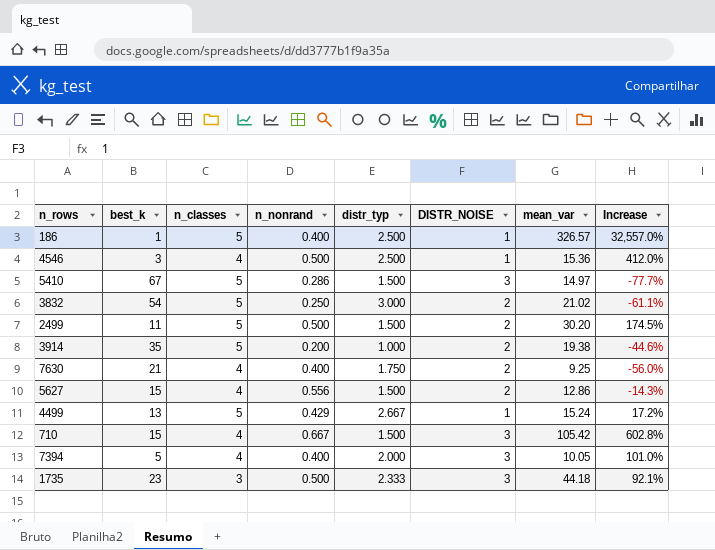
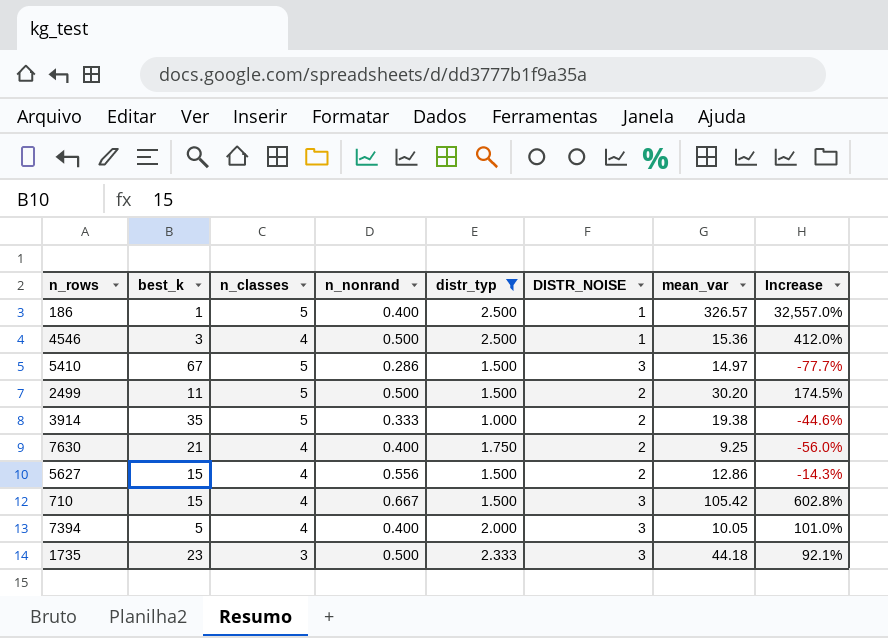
filter: none -> distr_typ <= 2.500
3914 | n_nonrand: 0.200 -> 0.333

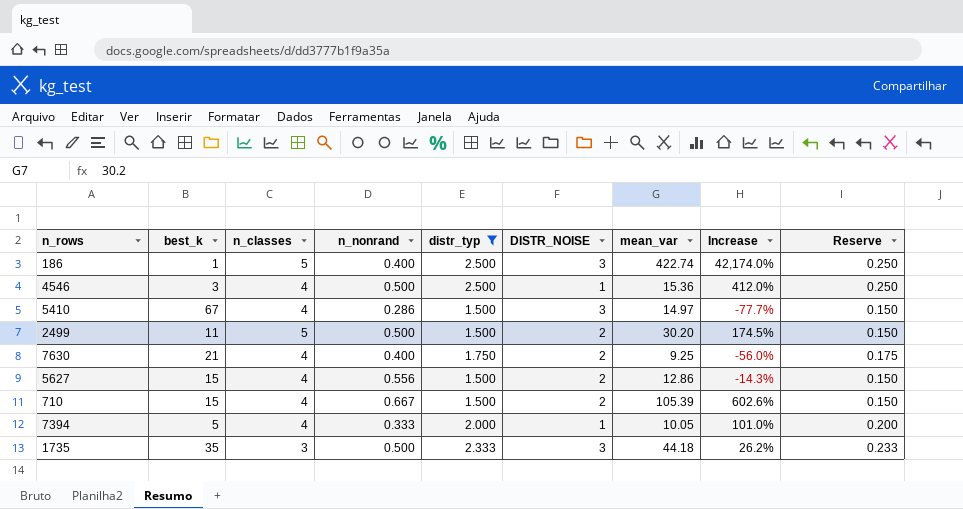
column Reserve | formula: none -> [distr_typ] * 0.1
row 3914: 35 | 5 | 0.333 | 1.000 | 2 | 19.38 | -44.6% -> none
186 | DISTR_NOISE: 1 -> 3
186 | mean_var: 326.57 -> 422.74
186 | Increase: 32,557.0% -> 42,174.0%
5410 | n_classes: 5 -> 4
710 | DISTR_NOISE: 3 -> 2
710 | mean_var: 105.42 -> 105.39
710 | Increase: 602.8% -> 602.6%
7394 | n_nonrand: 0.400 -> 0.333
7394 | DISTR_NOISE: 3 -> 1
1735 | best_k: 23 -> 35
1735 | Increase: 92.1% -> 26.2%

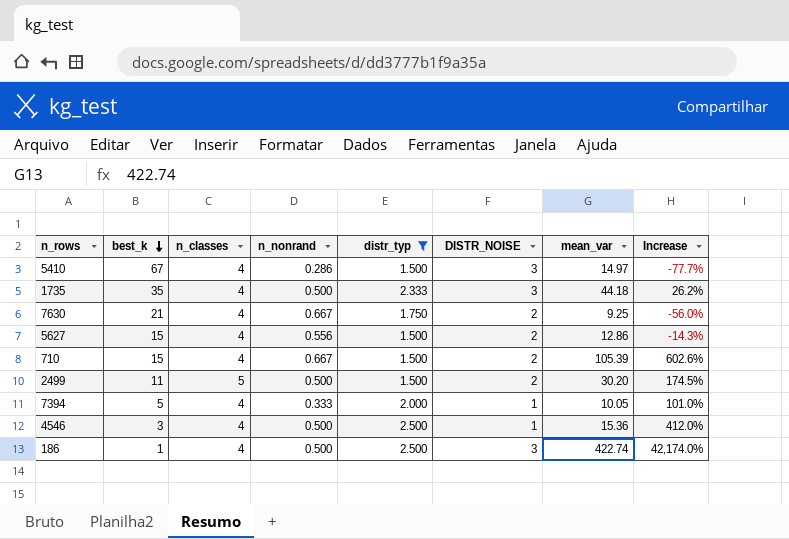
row order: none -> best_k descending
column Reserve | formula: [distr_typ] * 0.1 -> none
1735 | n_classes: 3 -> 4
7630 | n_nonrand: 0.400 -> 0.667
186 | n_classes: 5 -> 4
186 | n_nonrand: 0.400 -> 0.500

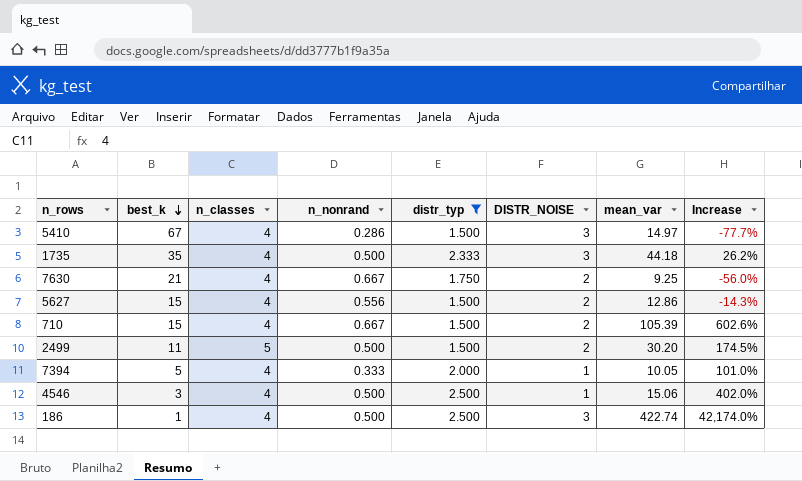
4546 | mean_var: 15.36 -> 15.06
4546 | Increase: 412.0% -> 402.0%

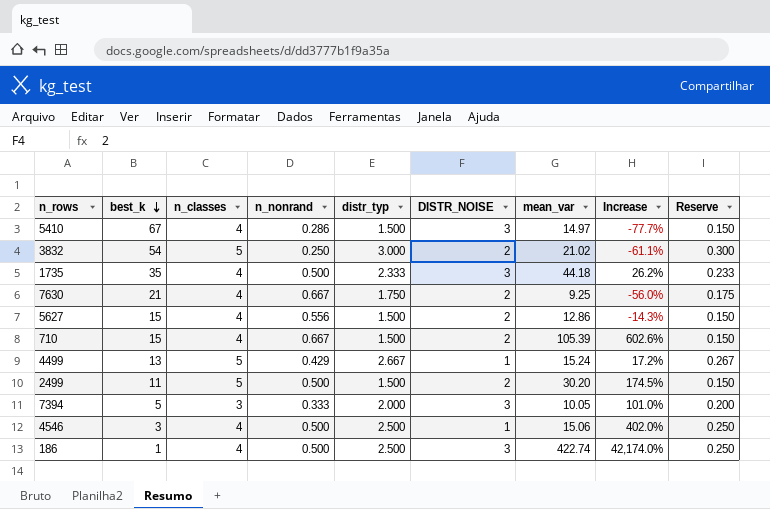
filter: distr_typ <= 2.500 -> none
column Reserve | formula: none -> [distr_typ] * 0.1
7394 | n_classes: 4 -> 3
7394 | DISTR_NOISE: 1 -> 3

